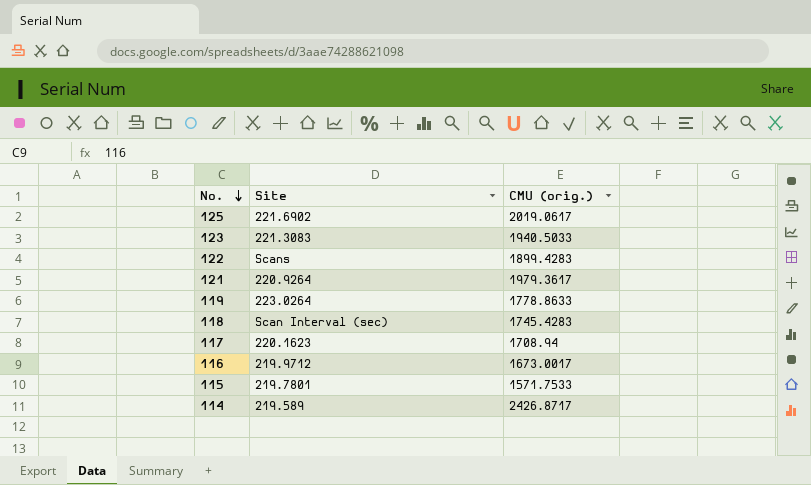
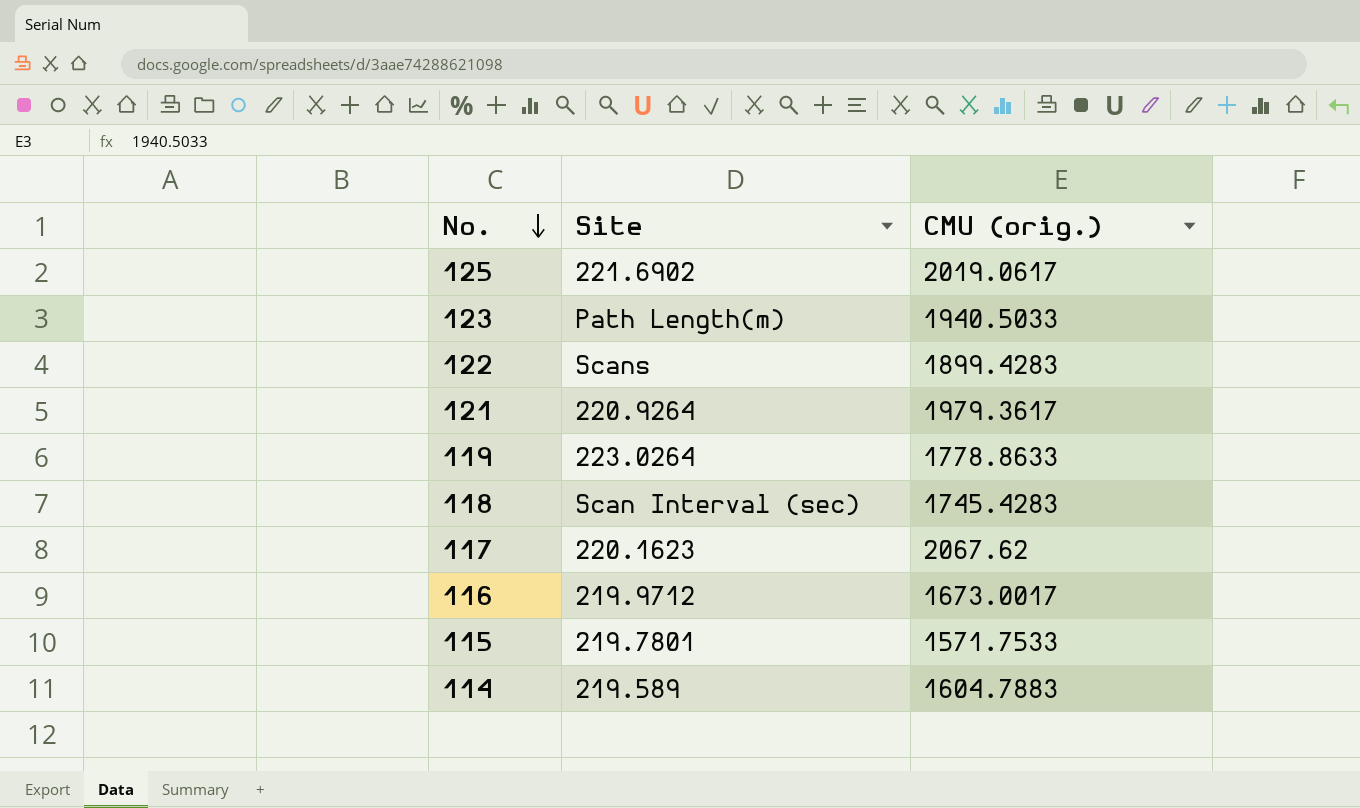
123 | Site: 221.3083 -> Path Length(m)
117 | CMU (orig.): 1708.94 -> 2067.62
114 | CMU (orig.): 2426.8717 -> 1604.7883

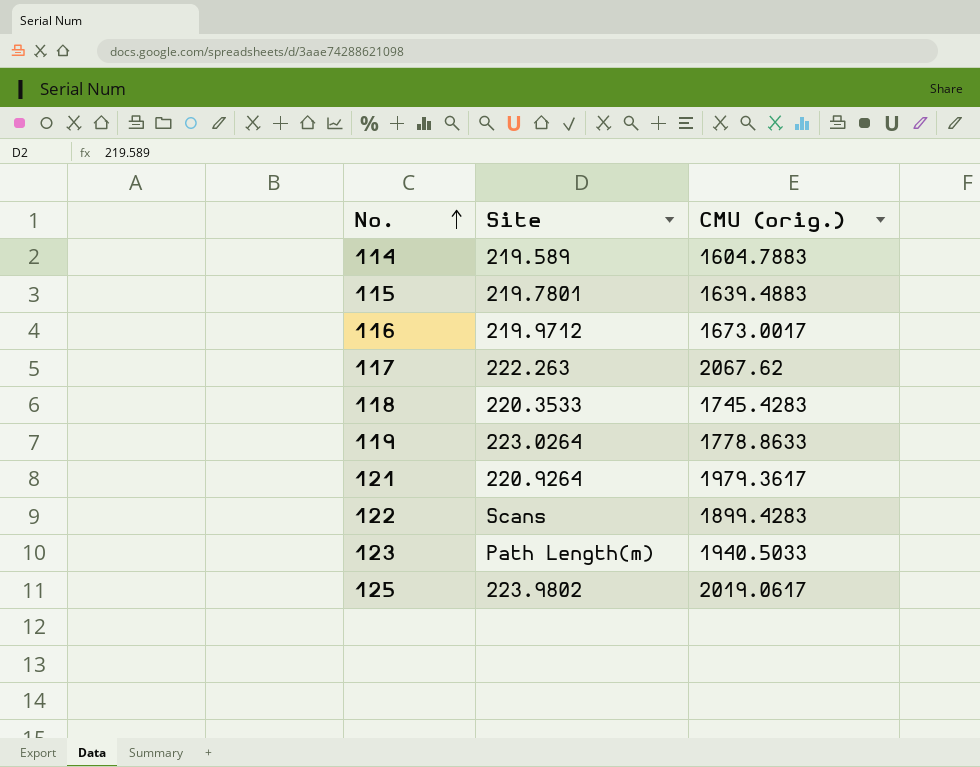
row order: No. descending -> No. ascending
115 | CMU (orig.): 1571.7533 -> 1639.4883
117 | Site: 220.1623 -> 222.263
118 | Site: Scan Interval (sec) -> 220.3533
125 | Site: 221.6902 -> 223.9802

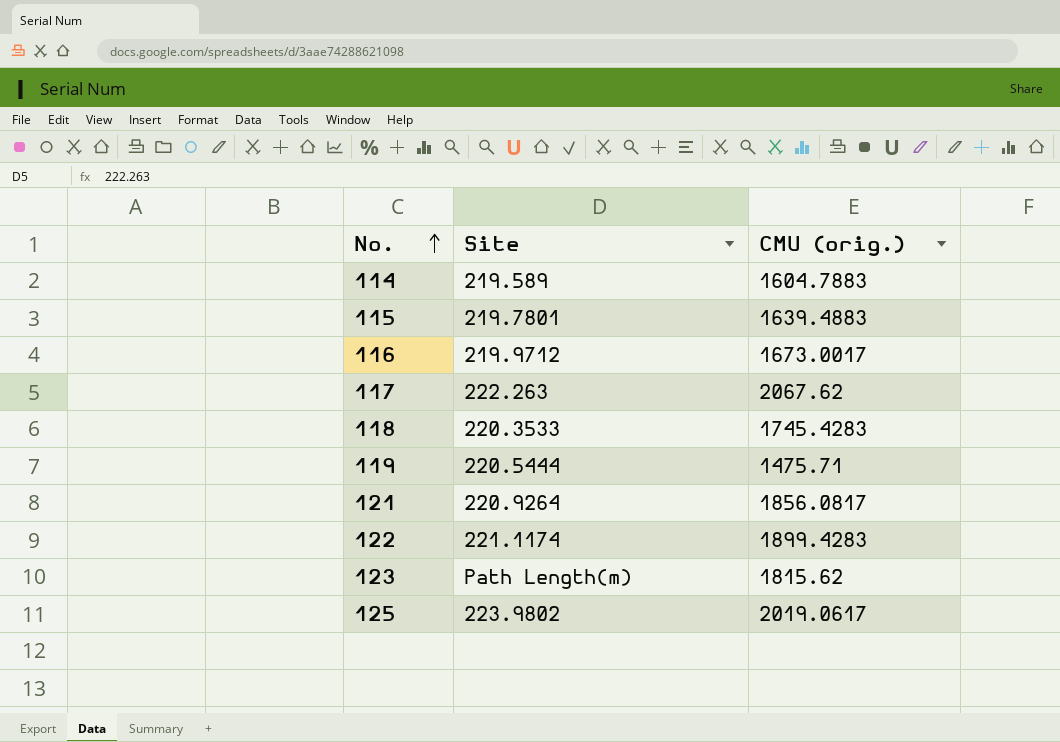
119 | Site: 223.0264 -> 220.5444
119 | CMU (orig.): 1778.8633 -> 1475.71
121 | CMU (orig.): 1979.3617 -> 1856.0817
122 | Site: Scans -> 221.1174
123 | CMU (orig.): 1940.5033 -> 1815.62

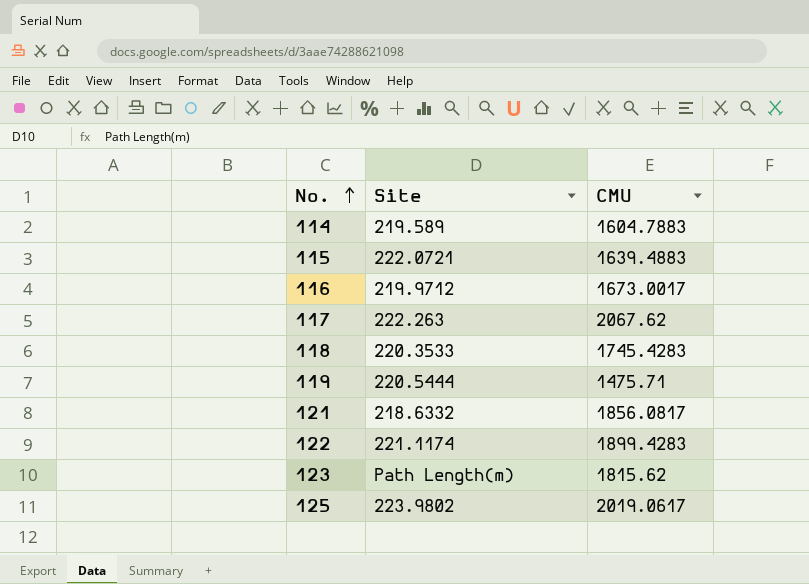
column name: CMU (orig.) -> CMU
115 | Site: 219.7801 -> 222.0721
121 | Site: 220.9264 -> 218.6332

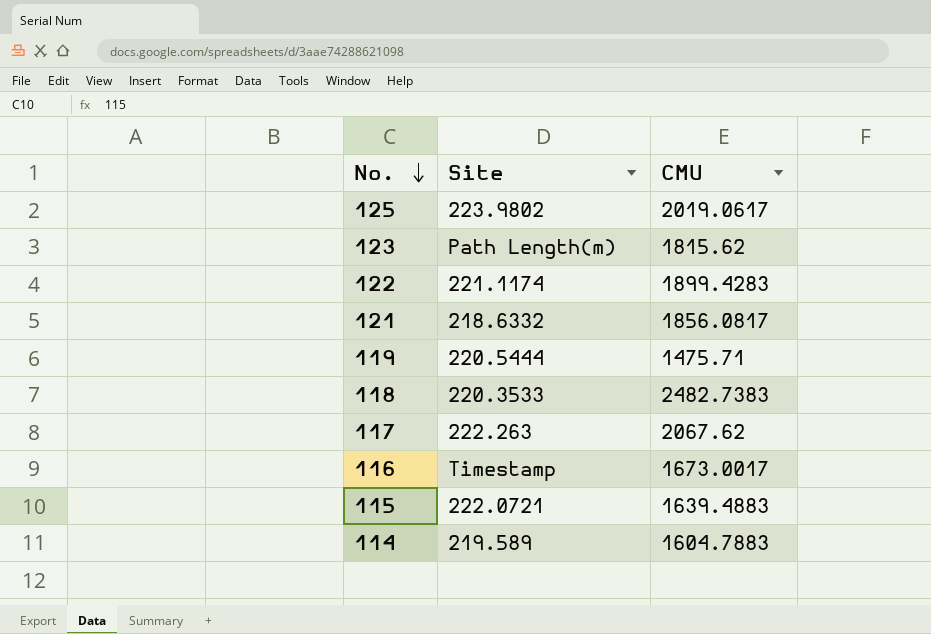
row order: No. ascending -> No. descending
118 | CMU: 1745.4283 -> 2482.7383
116 | Site: 219.9712 -> Timestamp

